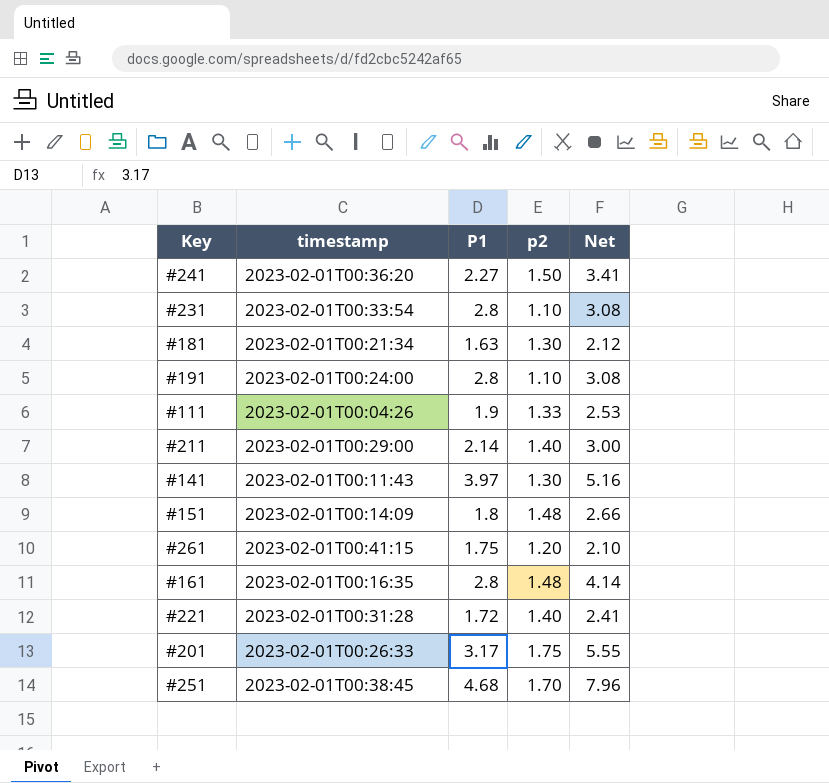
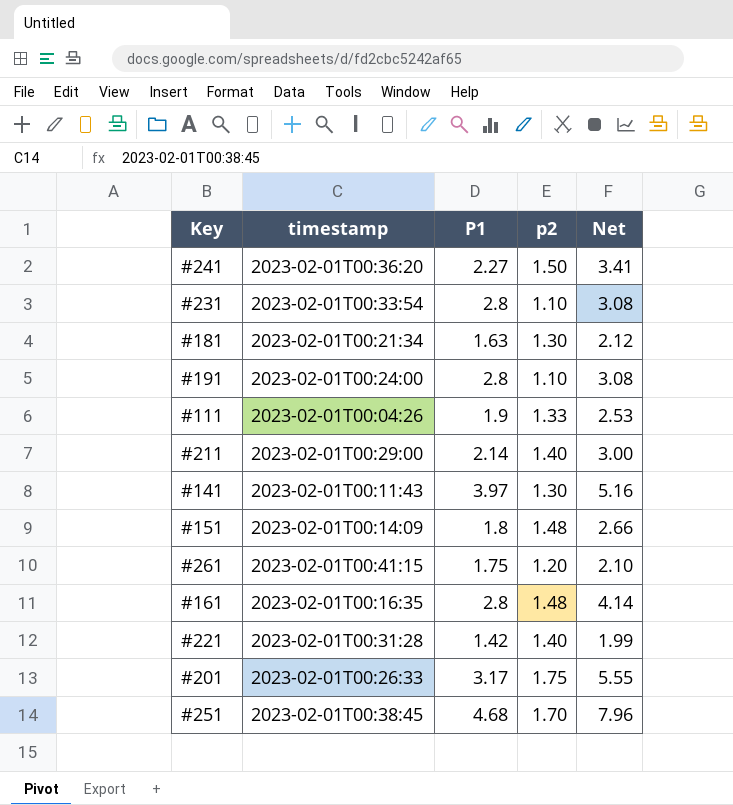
#221 | P1: 1.72 -> 1.42
#221 | Net: 2.41 -> 1.99

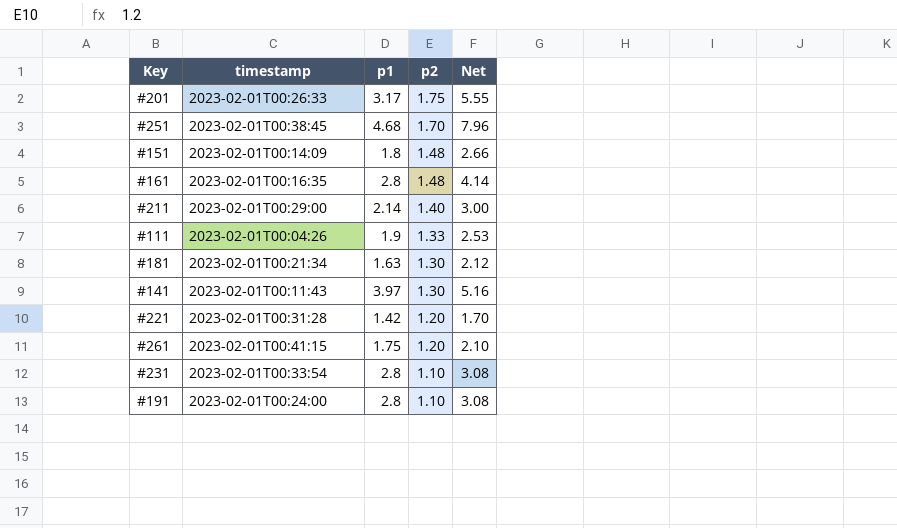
row order: none -> p2 descending
column name: P1 -> p1
row #241: 2023-02-01T00:36:20 | 2.27 | 1.50 | 3.41 -> none
#221 | p2: 1.40 -> 1.20
#221 | Net: 1.99 -> 1.70

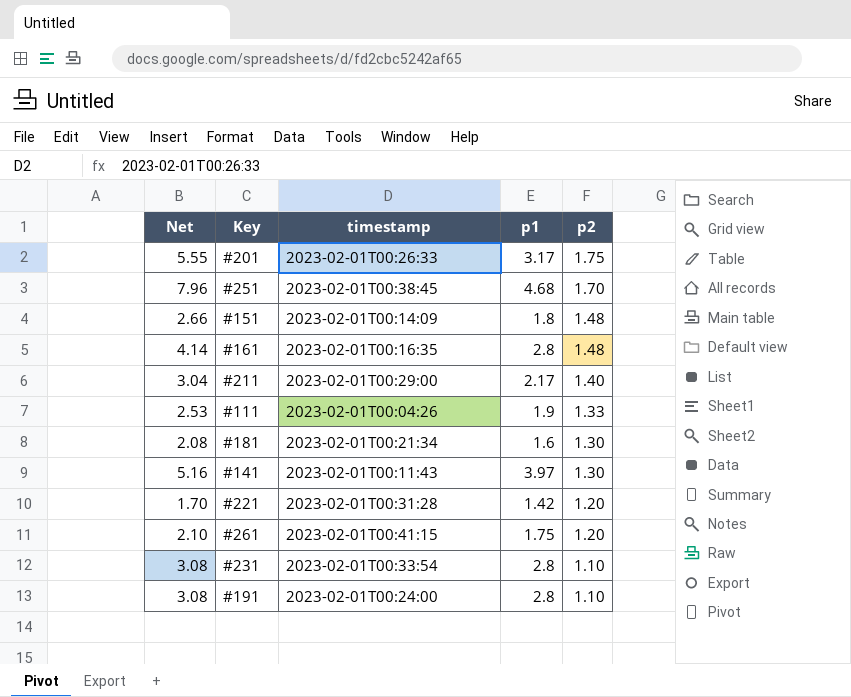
column Net | position: 5 -> 1
#211 | Net: 3.00 -> 3.04
#211 | p1: 2.14 -> 2.17
#181 | Net: 2.12 -> 2.08
#181 | p1: 1.63 -> 1.6

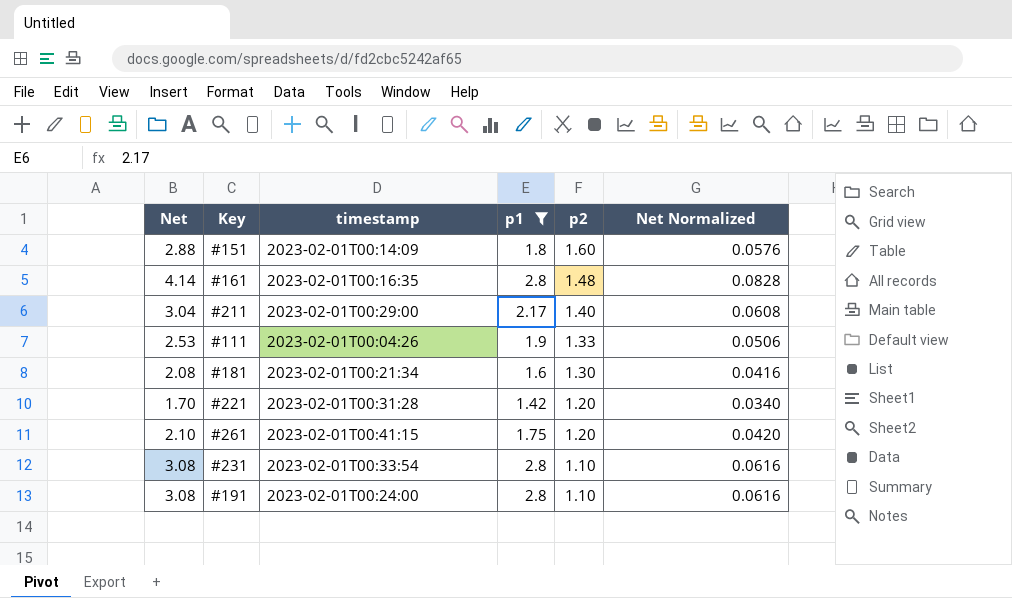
filter: none -> p1 <= 2.8
column Net Normalized | formula: none -> [Net] * 0.02
#151 | Net: 2.66 -> 2.88
#151 | p2: 1.48 -> 1.60

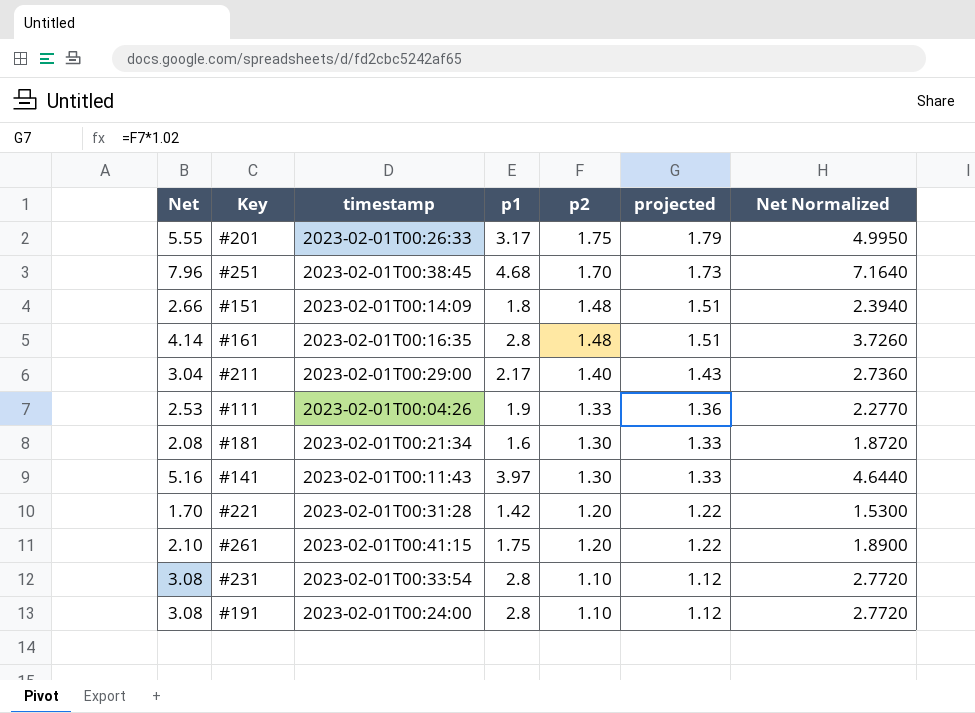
filter: p1 <= 2.8 -> none
column projected | formula: none -> [p2] * 1.02
column Net Normalized | formula: [Net] * 0.02 -> [Net] * 0.9
#151 | Net: 2.88 -> 2.66
#151 | p2: 1.60 -> 1.48

